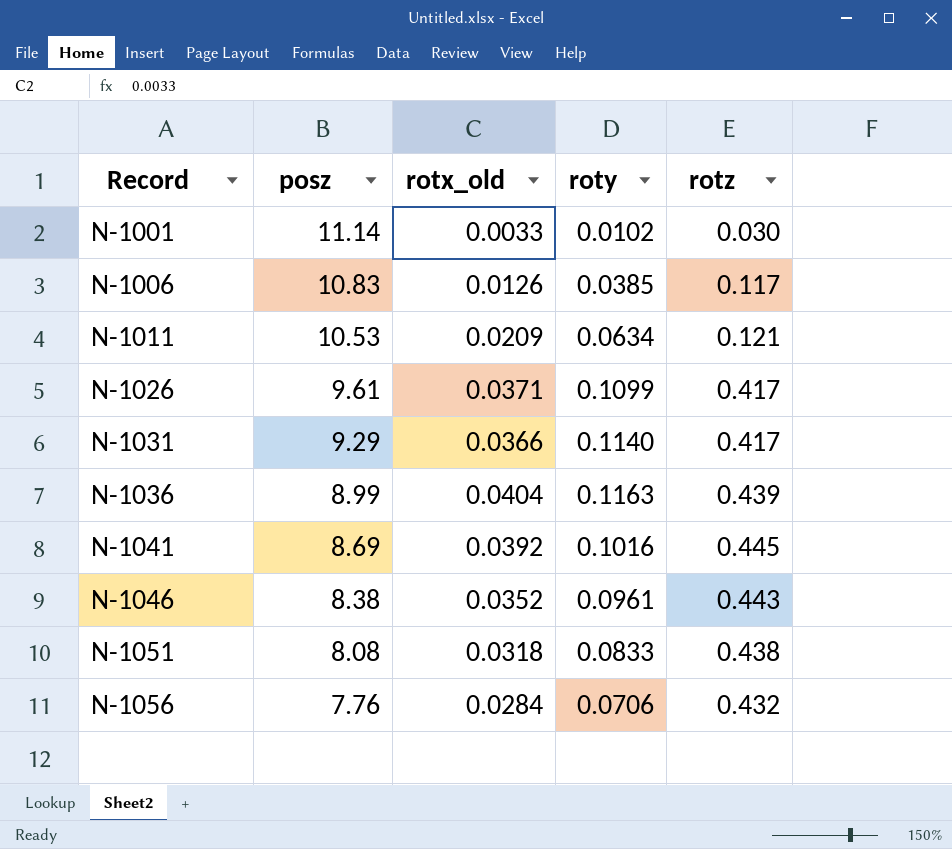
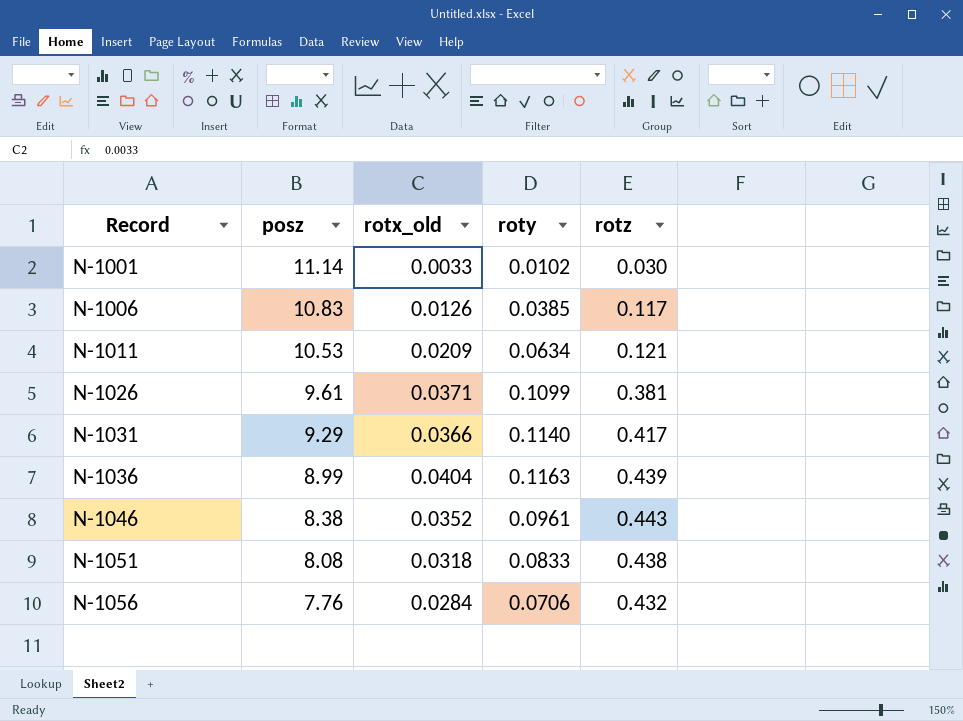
row N-1041: 8.69 | 0.0392 | 0.1016 | 0.445 -> none
N-1026 | rotz: 0.417 -> 0.381

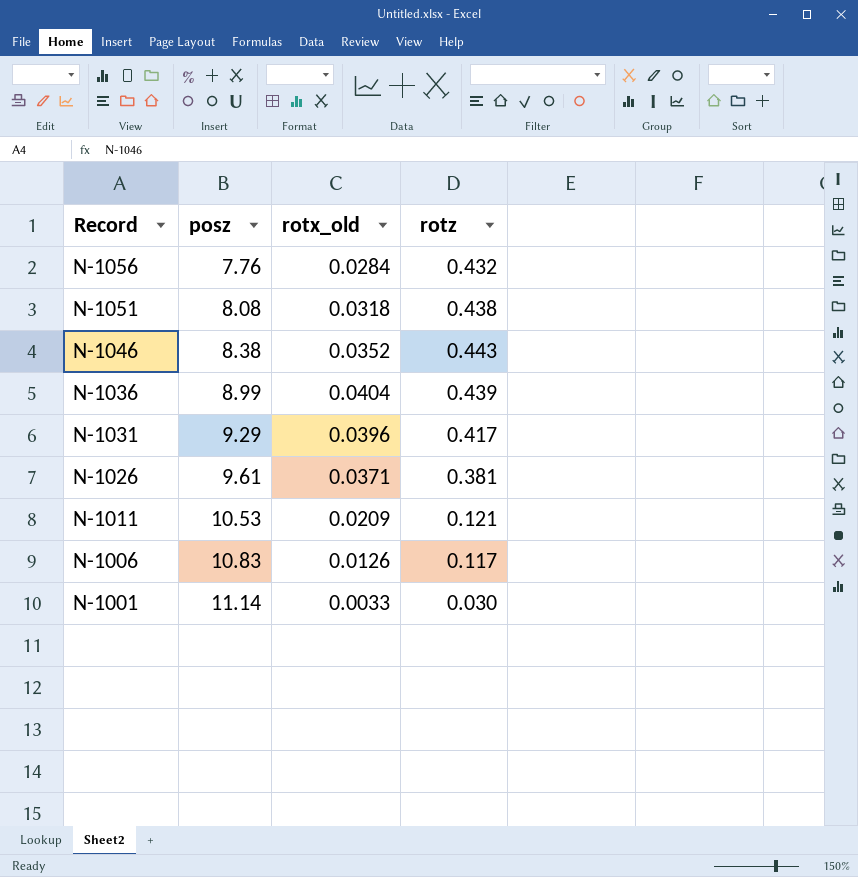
row order: Record ascending -> Record descending
column roty | position: 4 -> none
N-1031 | rotx_old: 0.0366 -> 0.0396

